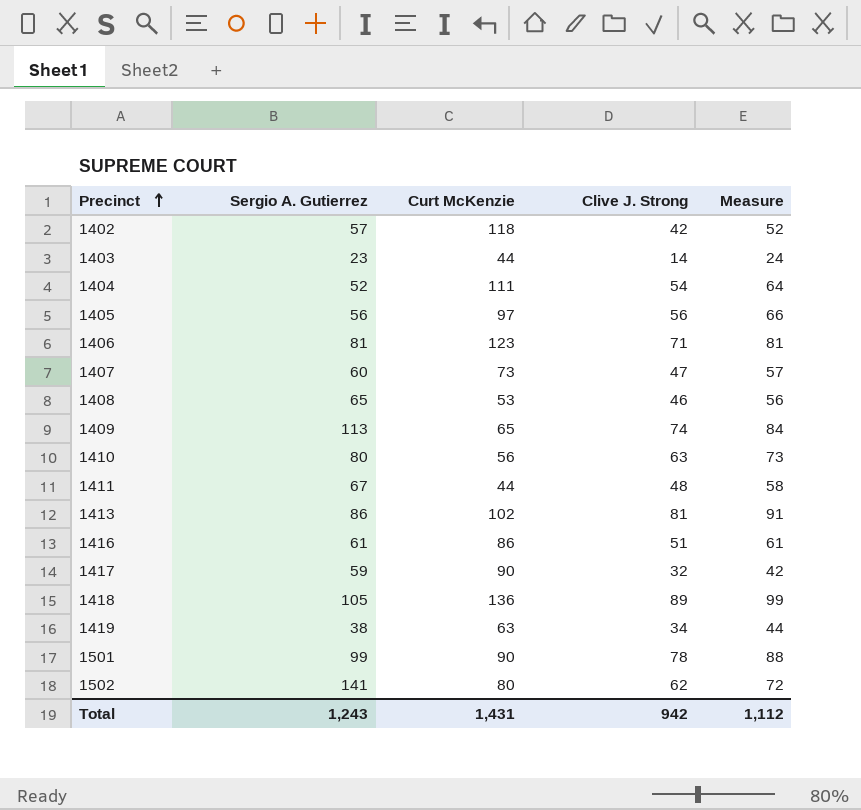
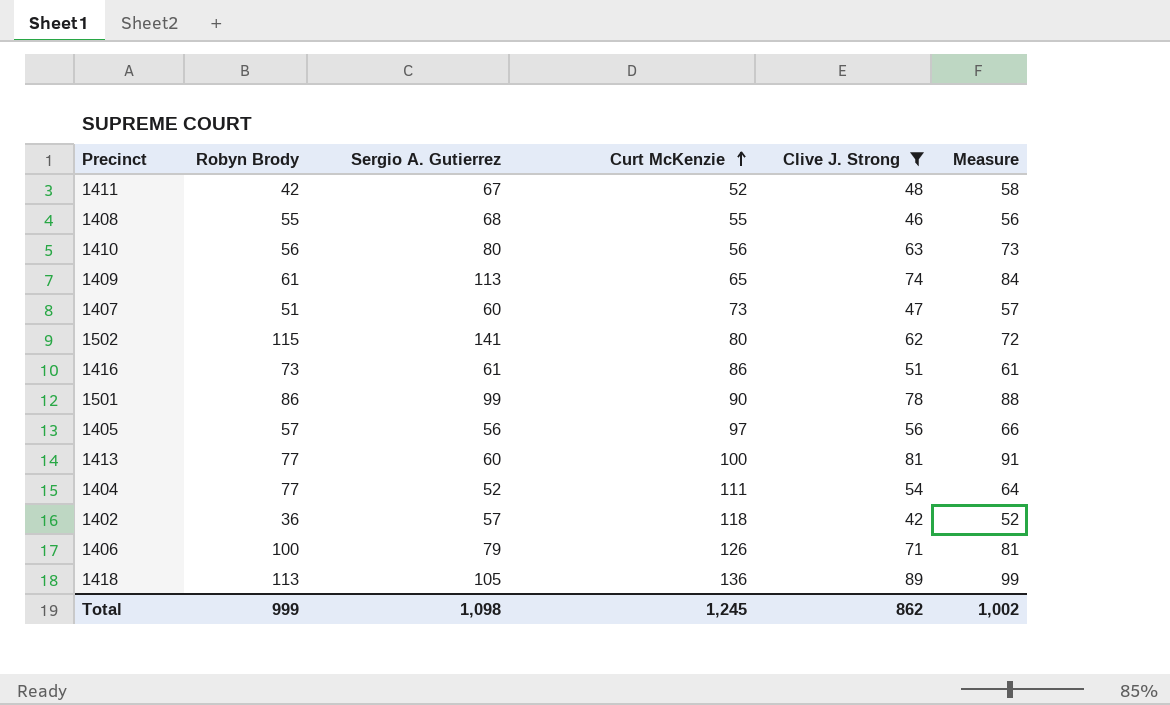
filter: none -> Clive J. Strong >= 42
row order: Precinct ascending -> Curt McKenzie ascending
column Robyn Brody | position: none -> 2
1411 | Curt McKenzie: 44 -> 52
1408 | Sergio A. Gutierrez: 65 -> 68
1408 | Curt McKenzie: 53 -> 55
1413 | Sergio A. Gutierrez: 86 -> 60
1413 | Curt McKenzie: 102 -> 100
1406 | Sergio A. Gutierrez: 81 -> 79
1406 | Curt McKenzie: 123 -> 126
Total | Sergio A. Gutierrez: 1,243 -> 1,098
Total | Curt McKenzie: 1,431 -> 1,245
Total | Clive J. Strong: 942 -> 862
Total | Measure: 1,112 -> 1,002

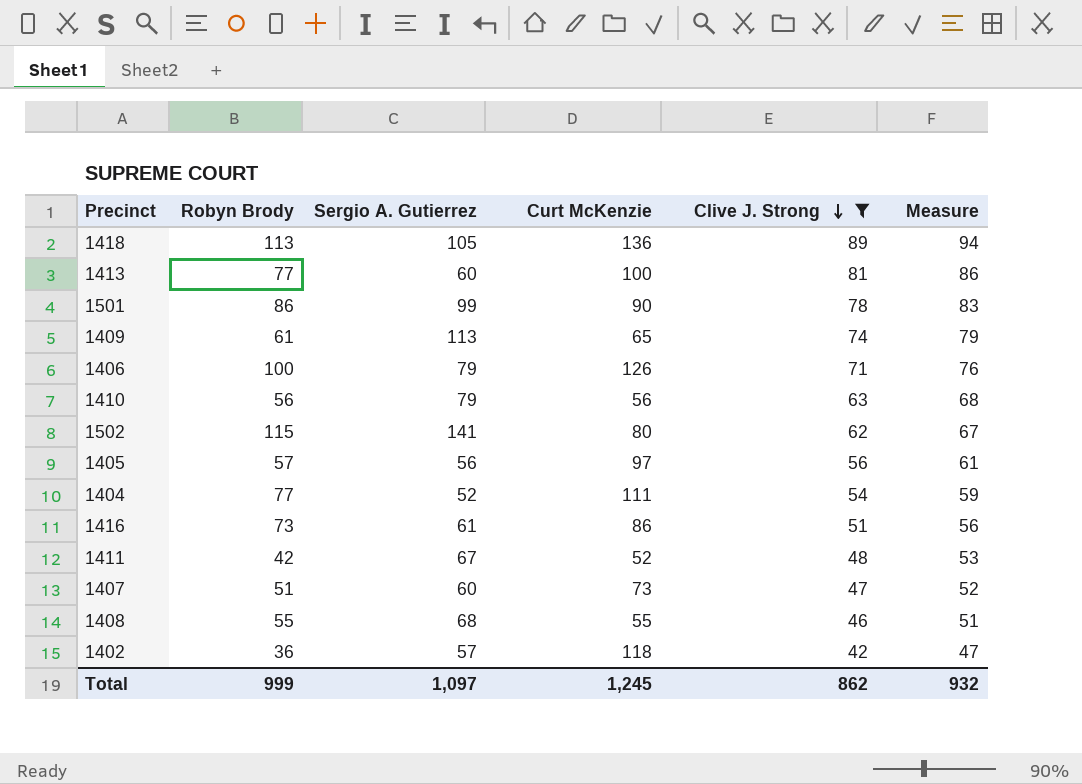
row order: Curt McKenzie ascending -> Clive J. Strong descending
column Measure | formula: [Clive J. Strong] + 10 -> [Clive J. Strong] + 5
1410 | Sergio A. Gutierrez: 80 -> 79
Total | Sergio A. Gutierrez: 1,098 -> 1,097
Total | Measure: 1,002 -> 932

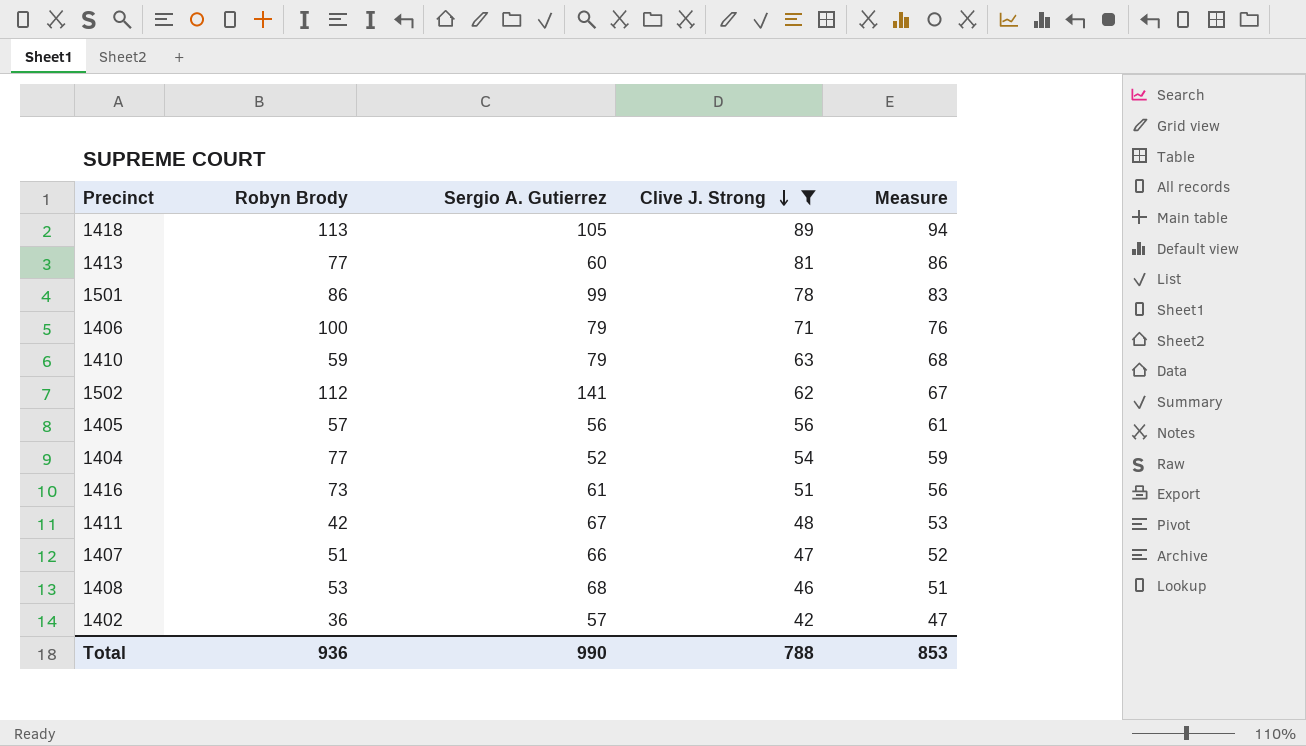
column Curt McKenzie | position: 4 -> none
row 1409: 61 | 113 | 65 | 74 | 79 -> none
1410 | Robyn Brody: 56 -> 59
1502 | Robyn Brody: 115 -> 112
1407 | Sergio A. Gutierrez: 60 -> 66
1408 | Robyn Brody: 55 -> 53
Total | Robyn Brody: 999 -> 936
Total | Sergio A. Gutierrez: 1,097 -> 990
Total | Clive J. Strong: 862 -> 788
Total | Measure: 932 -> 853

